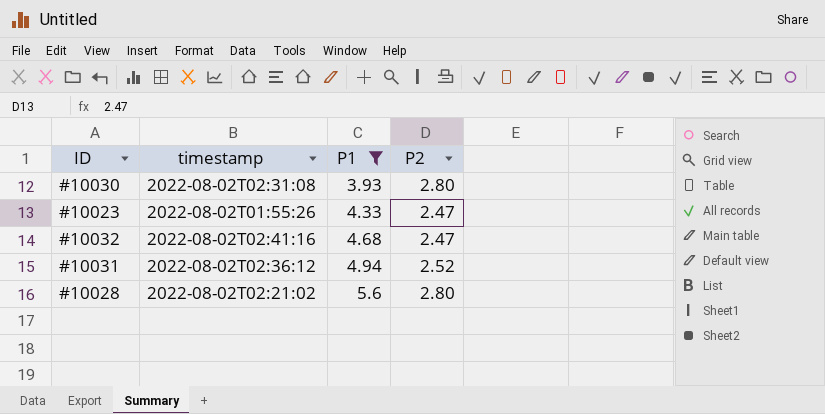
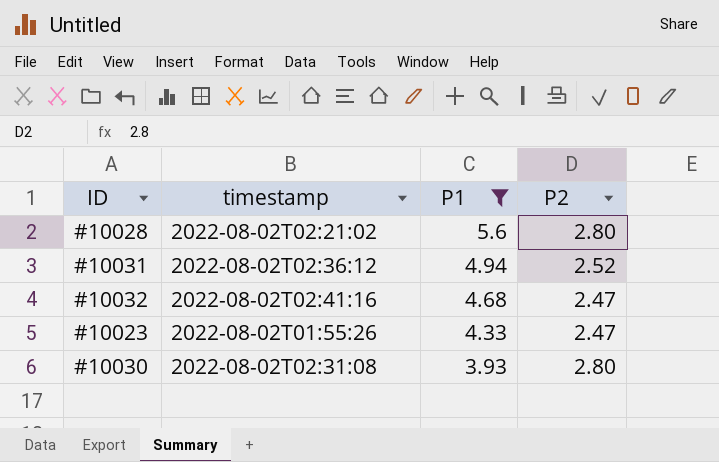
row order: P1 ascending -> P1 descending

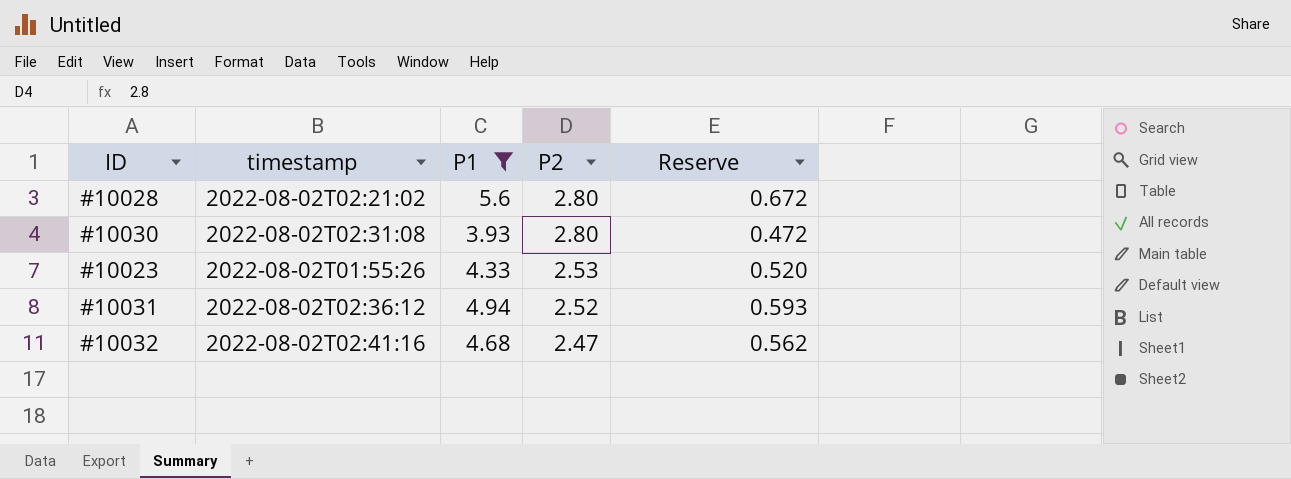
row order: P1 descending -> P2 descending
column Reserve | formula: none -> [P1] * 0.12
#10023 | P2: 2.47 -> 2.53

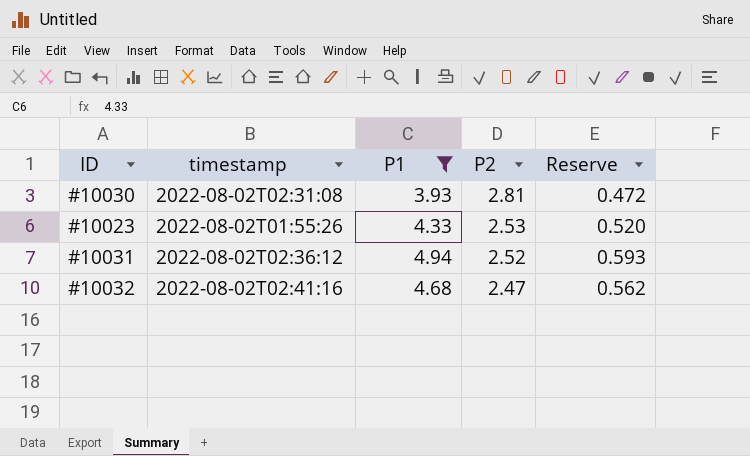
row #10028: 2022-08-02T02:21:02 | 5.6 | 2.80 | 0.672 -> none
#10030 | P2: 2.80 -> 2.81

